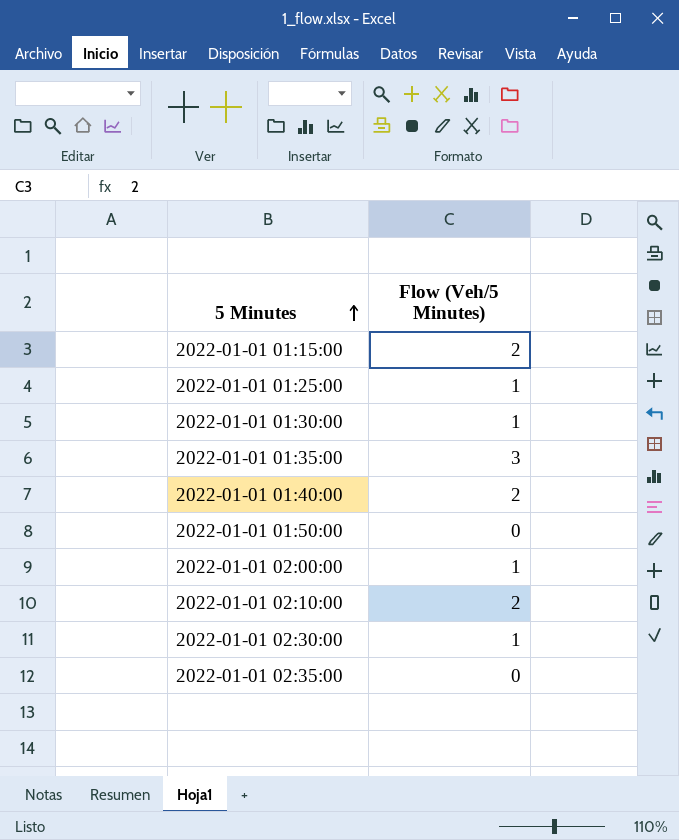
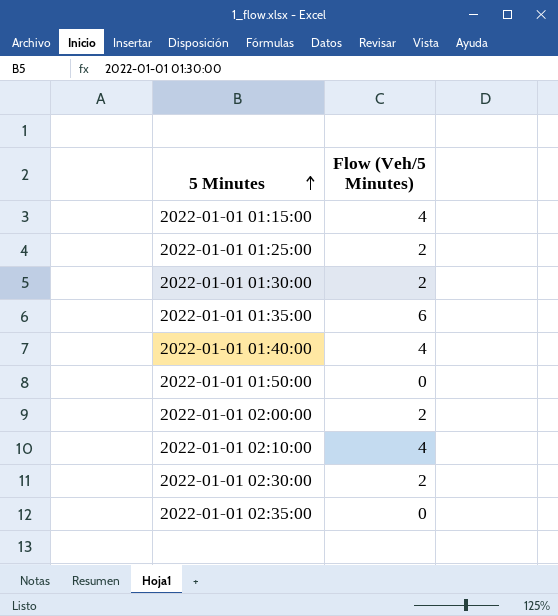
2022-01-01 01:15:00 | Flow (Veh/5 Minutes): 2 -> 4
2022-01-01 01:25:00 | Flow (Veh/5 Minutes): 1 -> 2
2022-01-01 01:30:00 | Flow (Veh/5 Minutes): 1 -> 2
2022-01-01 01:35:00 | Flow (Veh/5 Minutes): 3 -> 6
2022-01-01 01:40:00 | Flow (Veh/5 Minutes): 2 -> 4
2022-01-01 02:00:00 | Flow (Veh/5 Minutes): 1 -> 2
2022-01-01 02:10:00 | Flow (Veh/5 Minutes): 2 -> 4
2022-01-01 02:30:00 | Flow (Veh/5 Minutes): 1 -> 2

